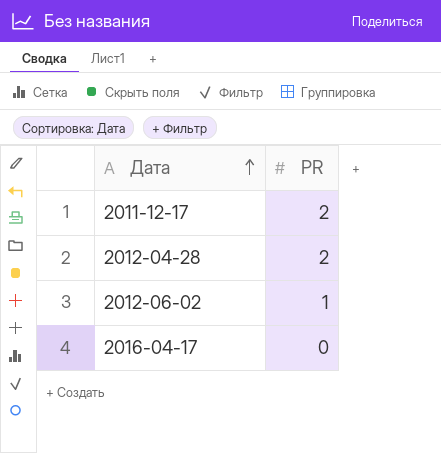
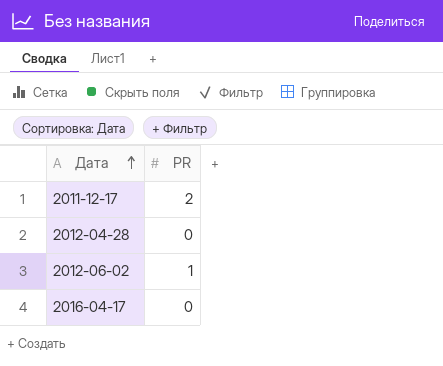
2012-04-28 | PR: 2 -> 0

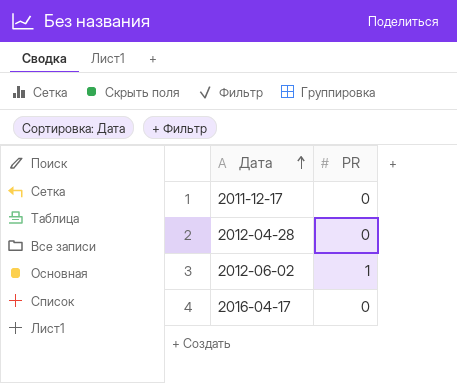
2011-12-17 | PR: 2 -> 0

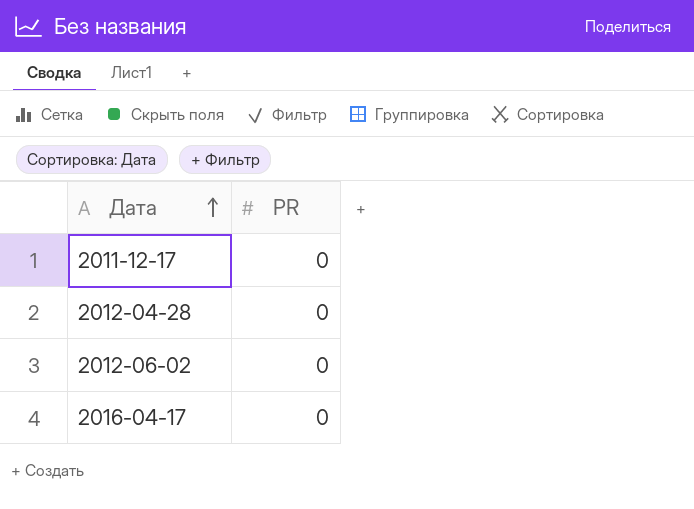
2012-06-02 | PR: 1 -> 0

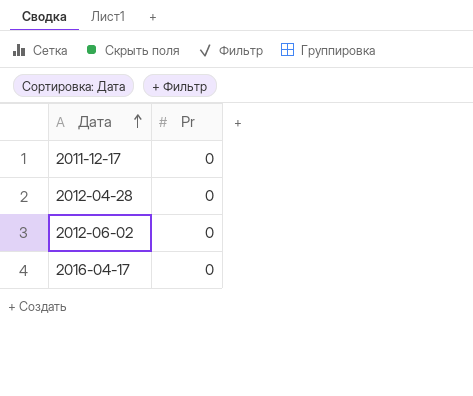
column name: PR -> Pr

